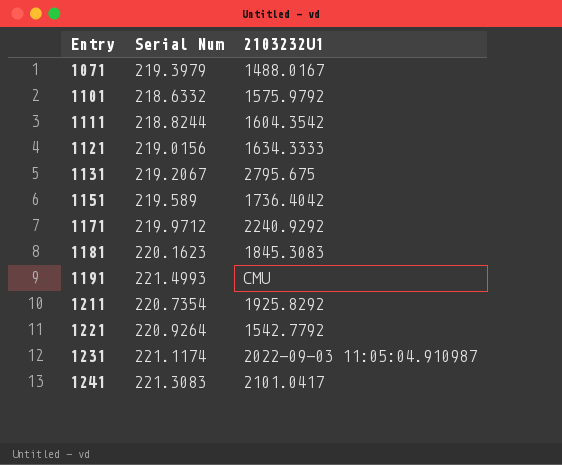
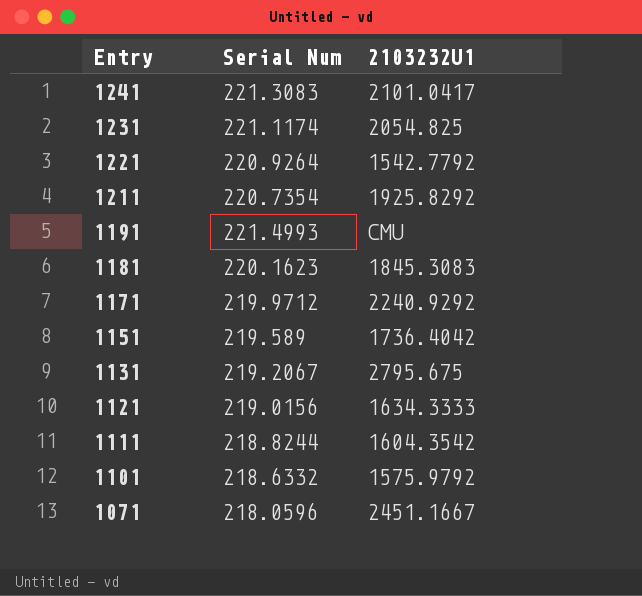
row order: Entry ascending -> Entry descending
1231 | 2103232U1: 2022-09-03 11:05:04.910987 -> 2054.825
1071 | Serial Num: 219.3979 -> 218.0596
1071 | 2103232U1: 1488.0167 -> 2451.1667

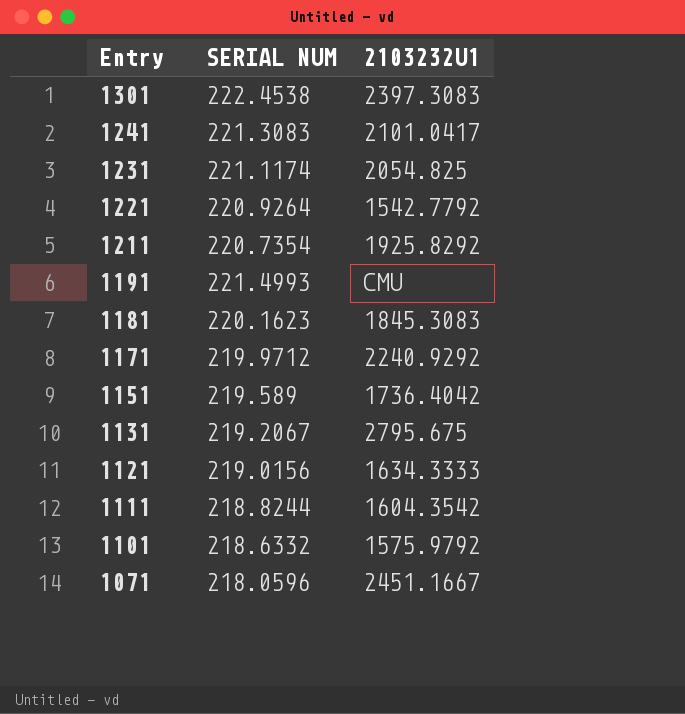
column name: Serial Num -> SERIAL NUM
row 1301: none -> 222.4538 | 2397.3083

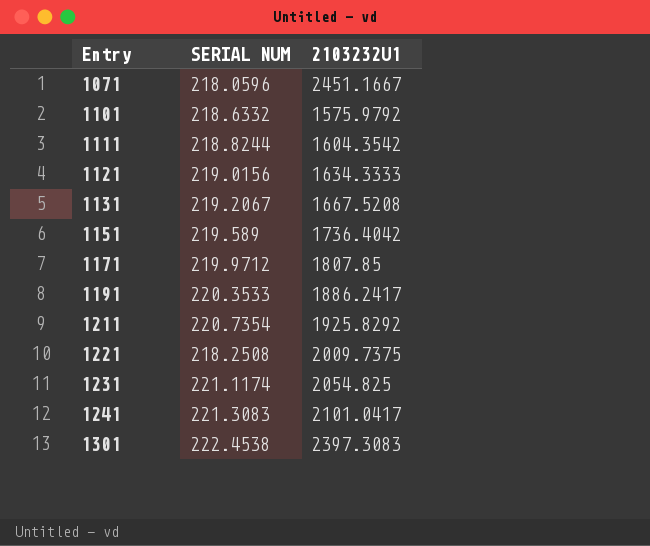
row order: Entry descending -> Entry ascending
row 1181: 220.1623 | 1845.3083 -> none
1131 | 2103232U1: 2795.675 -> 1667.5208
1171 | 2103232U1: 2240.9292 -> 1807.85
1191 | SERIAL NUM: 221.4993 -> 220.3533
1191 | 2103232U1: CMU -> 1886.2417
1221 | SERIAL NUM: 220.9264 -> 218.2508
1221 | 2103232U1: 1542.7792 -> 2009.7375

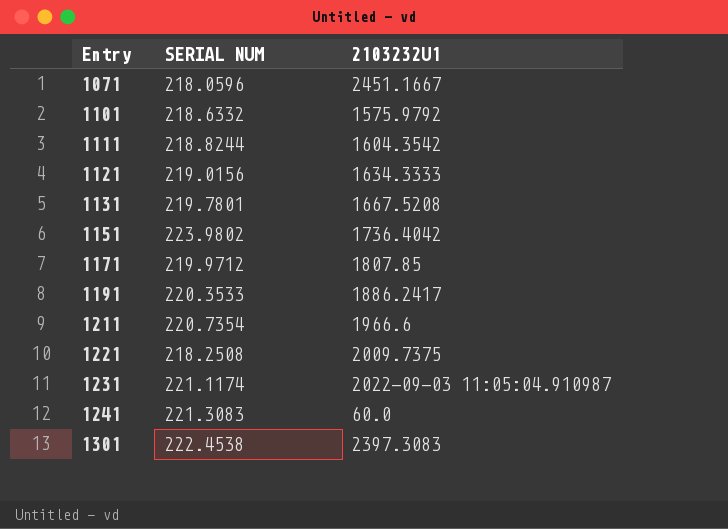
1131 | SERIAL NUM: 219.2067 -> 219.7801
1151 | SERIAL NUM: 219.589 -> 223.9802
1211 | 2103232U1: 1925.8292 -> 1966.6
1231 | 2103232U1: 2054.825 -> 2022-09-03 11:05:04.910987
1241 | 2103232U1: 2101.0417 -> 60.0

